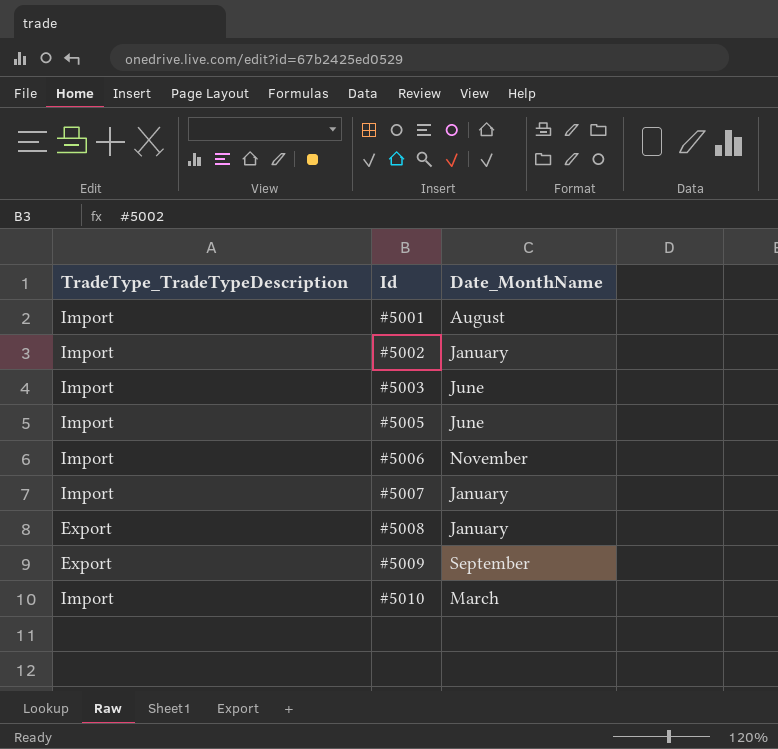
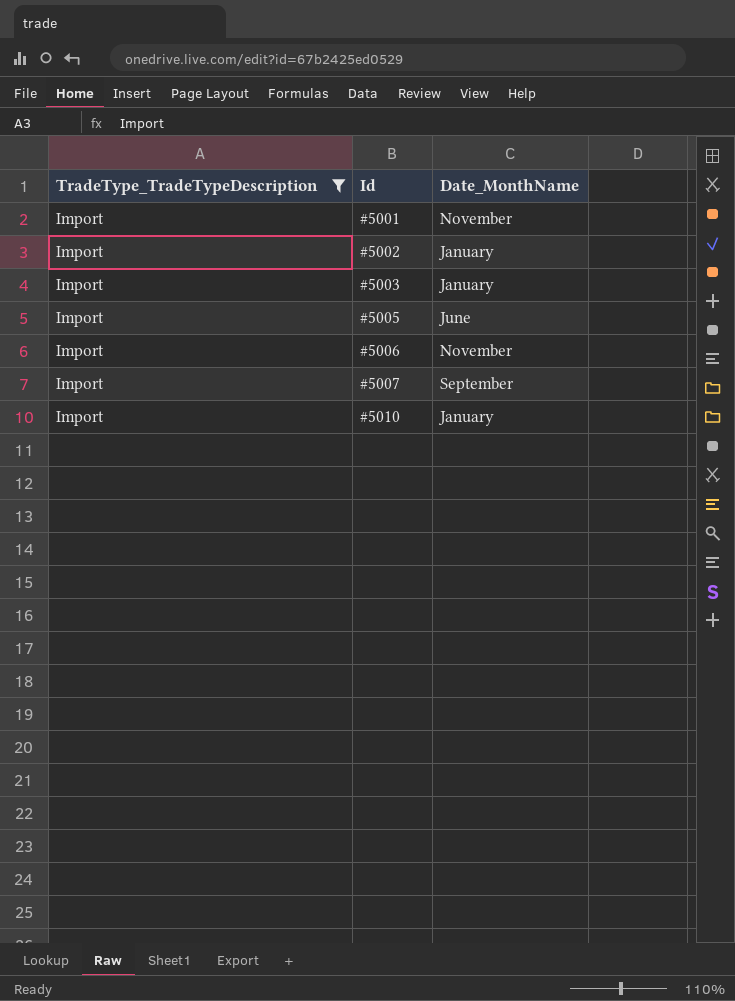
filter: none -> TradeType_TradeTypeDescription = Import
#5001 | Date_MonthName: August -> November
#5003 | Date_MonthName: June -> January
#5007 | Date_MonthName: January -> September
#5010 | Date_MonthName: March -> January

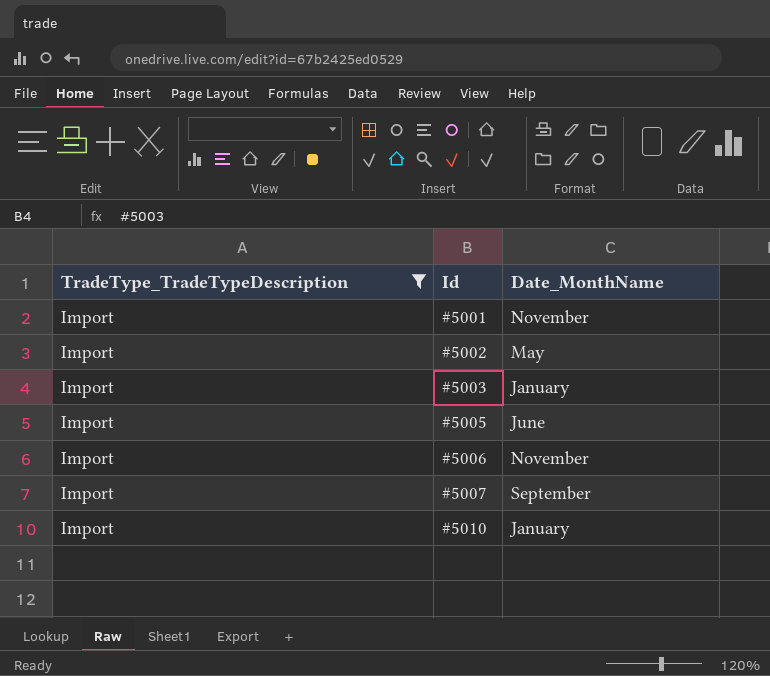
#5002 | Date_MonthName: January -> May

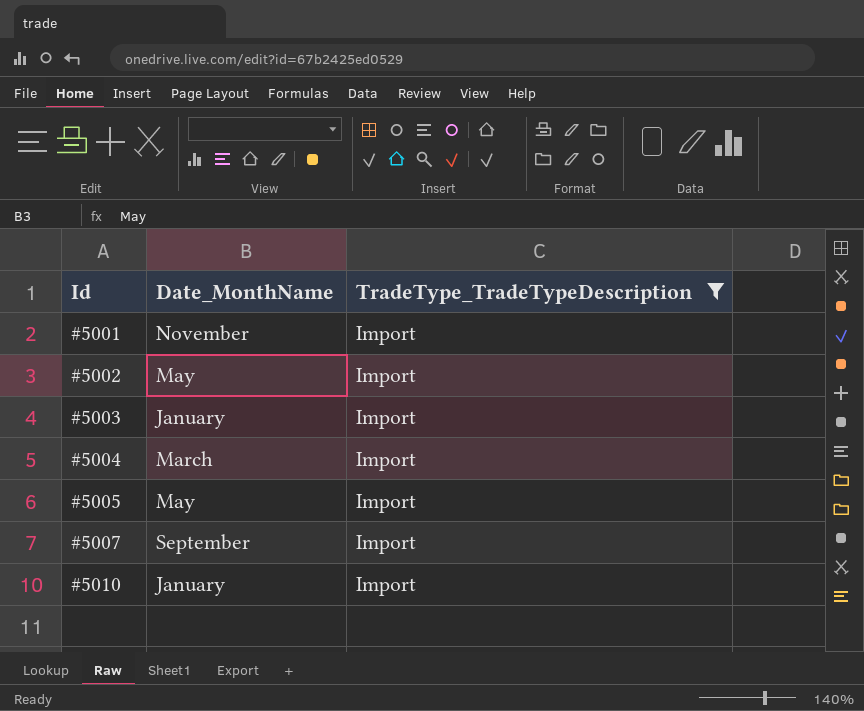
column TradeType_TradeTypeDescription | position: 1 -> 3
row #5006: Import | November -> none
row #5004: none -> March | Import
#5005 | Date_MonthName: June -> May

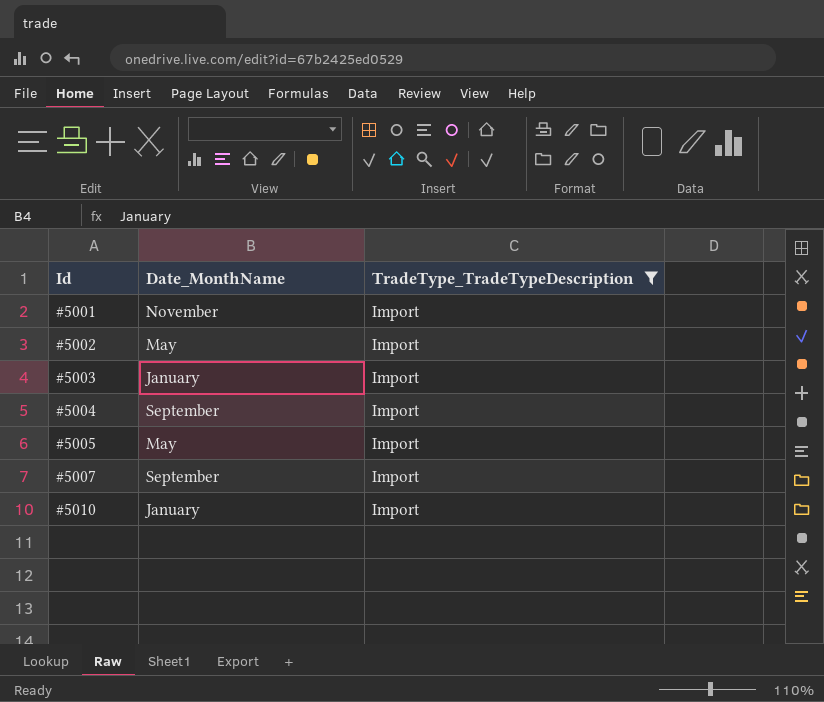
#5004 | Date_MonthName: March -> September

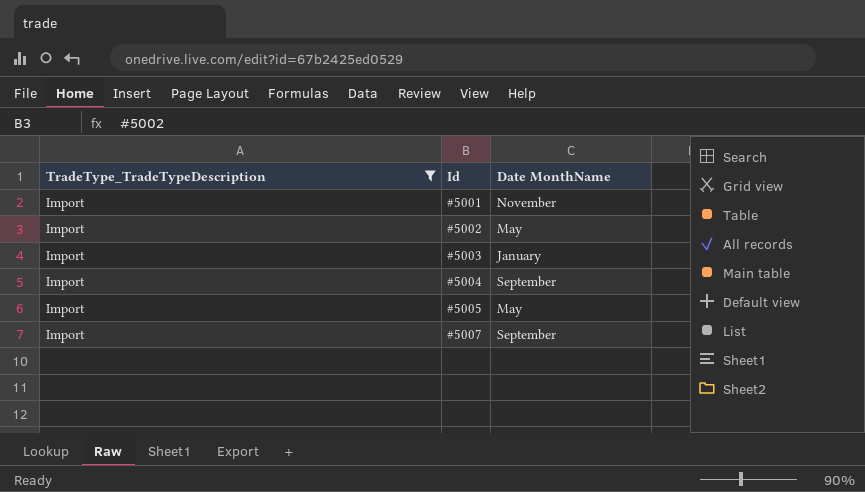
column TradeType_TradeTypeDescription | position: 3 -> 1
column name: Date_MonthName -> Date MonthName
row #5010: January | Import -> none

